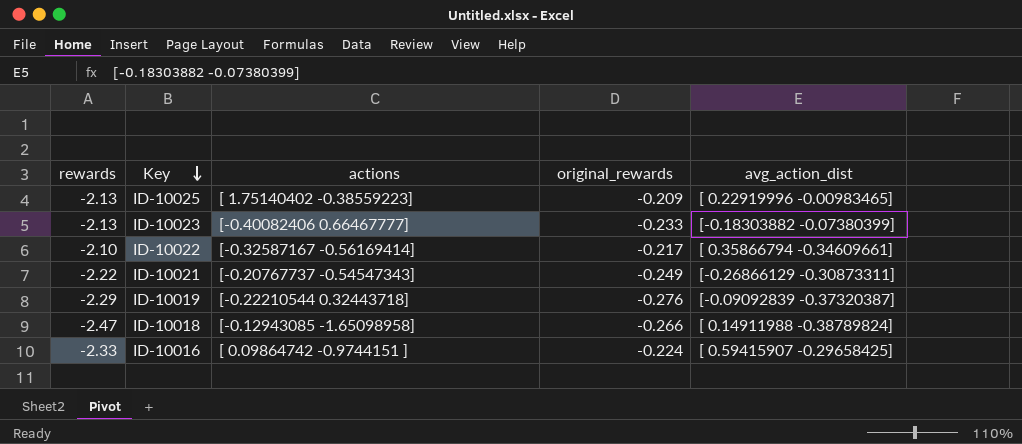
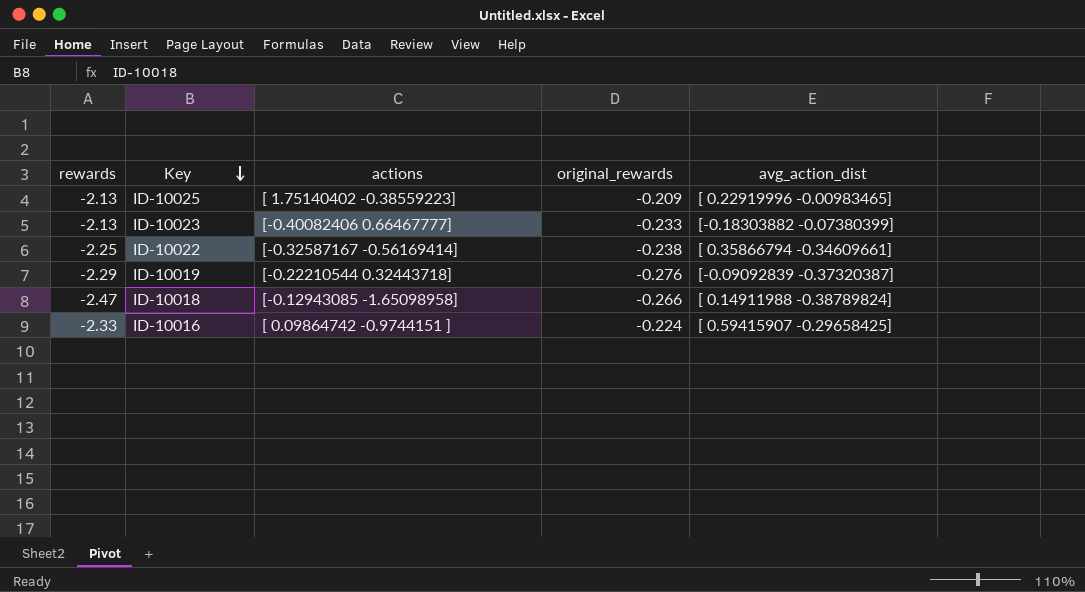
row ID-10021: -2.22 | [-0.20767737 -0.54547343] | -0.249 | [-0.26866129 -0.30873311] -> none
ID-10022 | rewards: -2.10 -> -2.25
ID-10022 | original_rewards: -0.217 -> -0.238

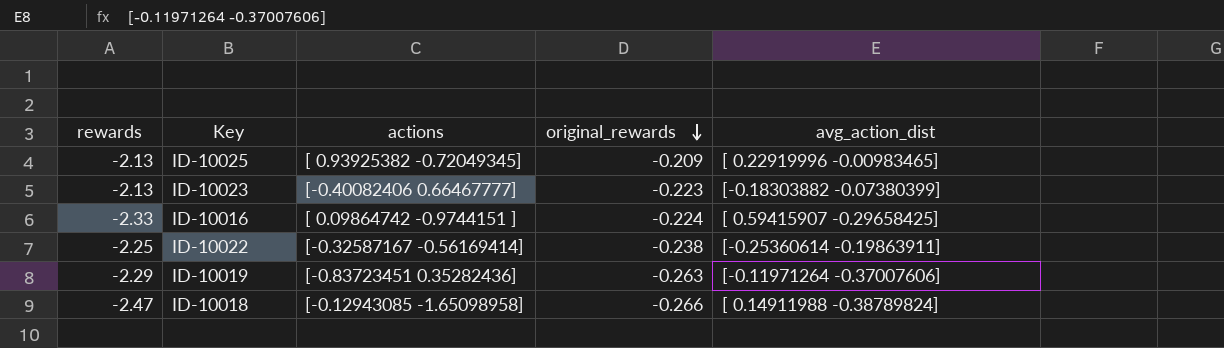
row order: Key descending -> original_rewards descending
ID-10025 | actions: [ 1.75140402 -0.38559223] -> [ 0.93925382 -0.72049345]
ID-10023 | original_rewards: -0.233 -> -0.223
ID-10022 | avg_action_dist: [ 0.35866794 -0.34609661] -> [-0.25360614 -0.19863911]
ID-10019 | actions: [-0.22210544 0.32443718] -> [-0.83723451 0.35282436]
ID-10019 | original_rewards: -0.276 -> -0.263
ID-10019 | avg_action_dist: [-0.09092839 -0.37320387] -> [-0.11971264 -0.37007606]

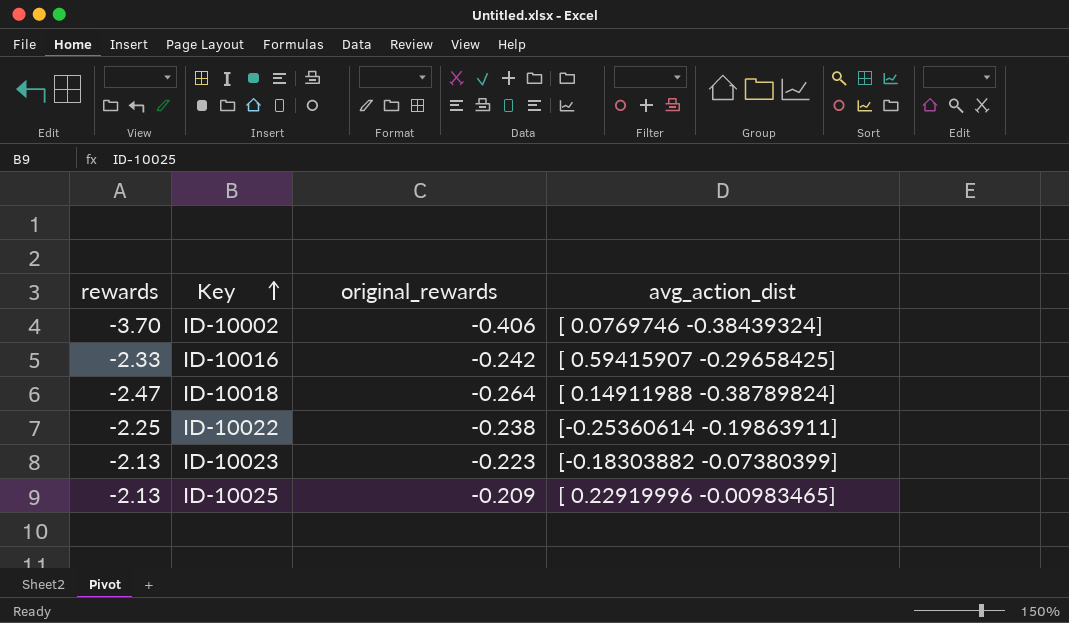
row order: original_rewards descending -> Key ascending
column actions | position: 3 -> none
row ID-10019: -2.29 | [-0.83723451 0.35282436] | -0.263 | [-0.11971264 -0.37007606] -> none
row ID-10002: none -> -3.70 | -0.406 | [ 0.0769746 -0.38439324]
ID-10016 | original_rewards: -0.224 -> -0.242
ID-10018 | original_rewards: -0.266 -> -0.264

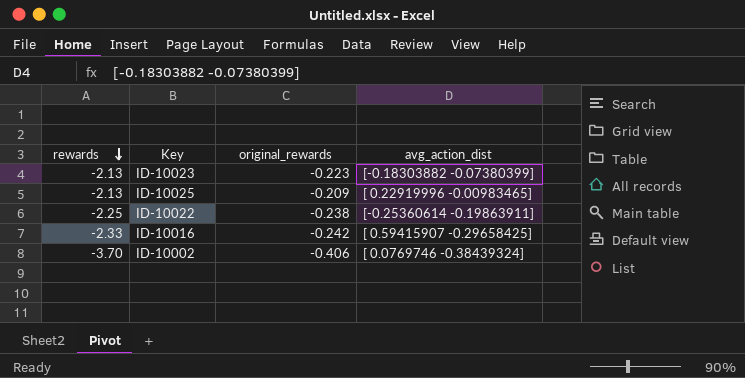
row order: Key ascending -> rewards descending
row ID-10018: -2.47 | -0.264 | [ 0.14911988 -0.38789824] -> none

